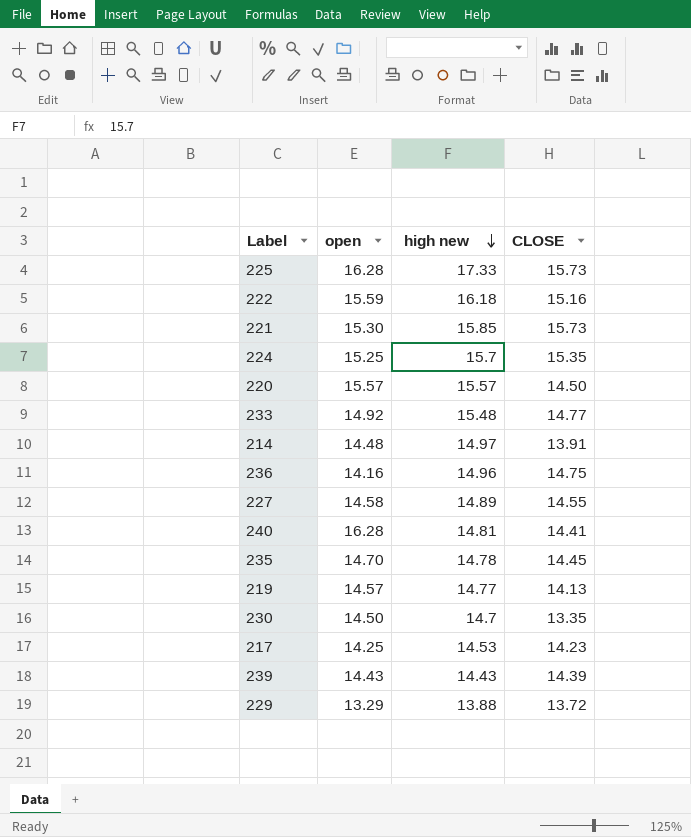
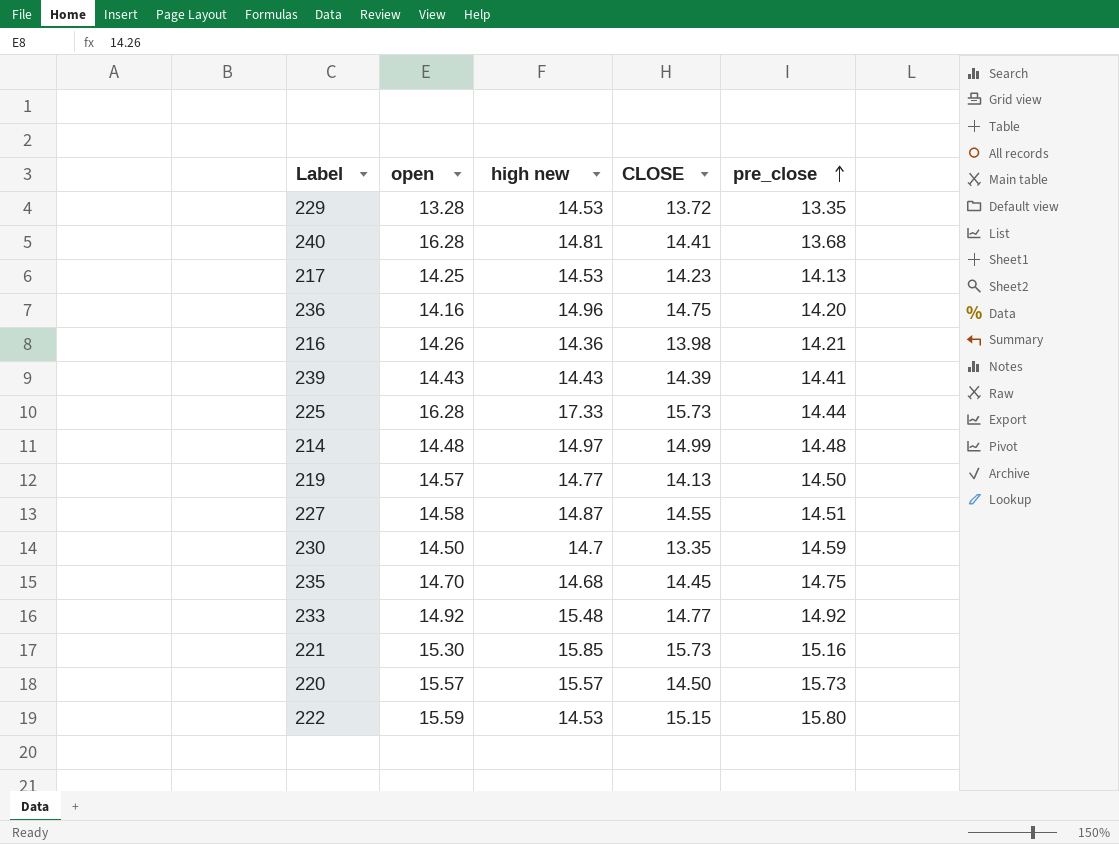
row order: high new descending -> pre_close ascending
column pre_close | position: none -> 5
row 224: 15.25 | 15.7 | 15.35 -> none
229 | open: 13.29 -> 13.28
229 | high new: 13.88 -> 14.53
row 216: none -> 14.26 | 14.36 | 13.98 | 14.21
214 | CLOSE: 13.91 -> 14.99
227 | high new: 14.89 -> 14.87
235 | high new: 14.78 -> 14.68
222 | high new: 16.18 -> 14.53
222 | CLOSE: 15.16 -> 15.15

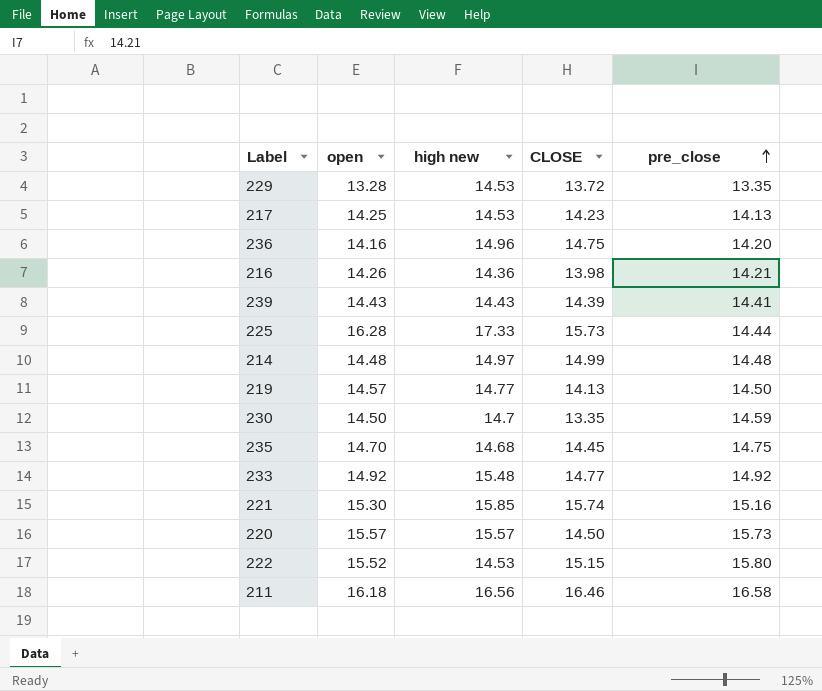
row 240: 16.28 | 14.81 | 14.41 | 13.68 -> none
row 227: 14.58 | 14.87 | 14.55 | 14.51 -> none
221 | CLOSE: 15.73 -> 15.74
222 | open: 15.59 -> 15.52
row 211: none -> 16.18 | 16.56 | 16.46 | 16.58

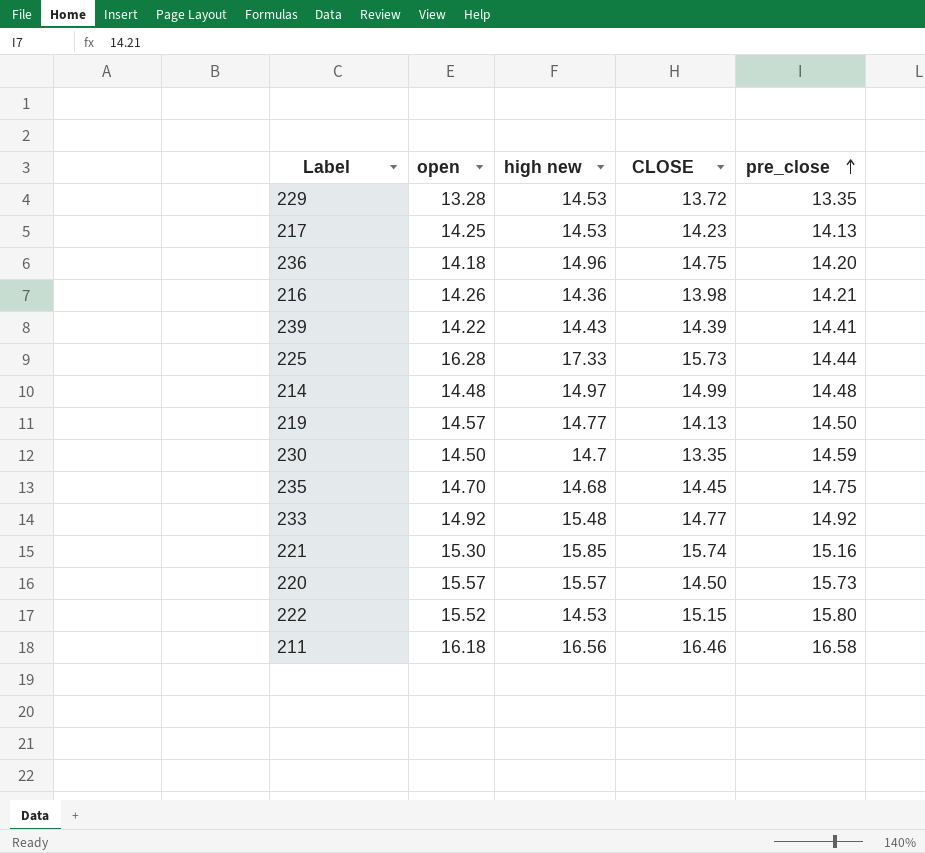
236 | open: 14.16 -> 14.18
239 | open: 14.43 -> 14.22

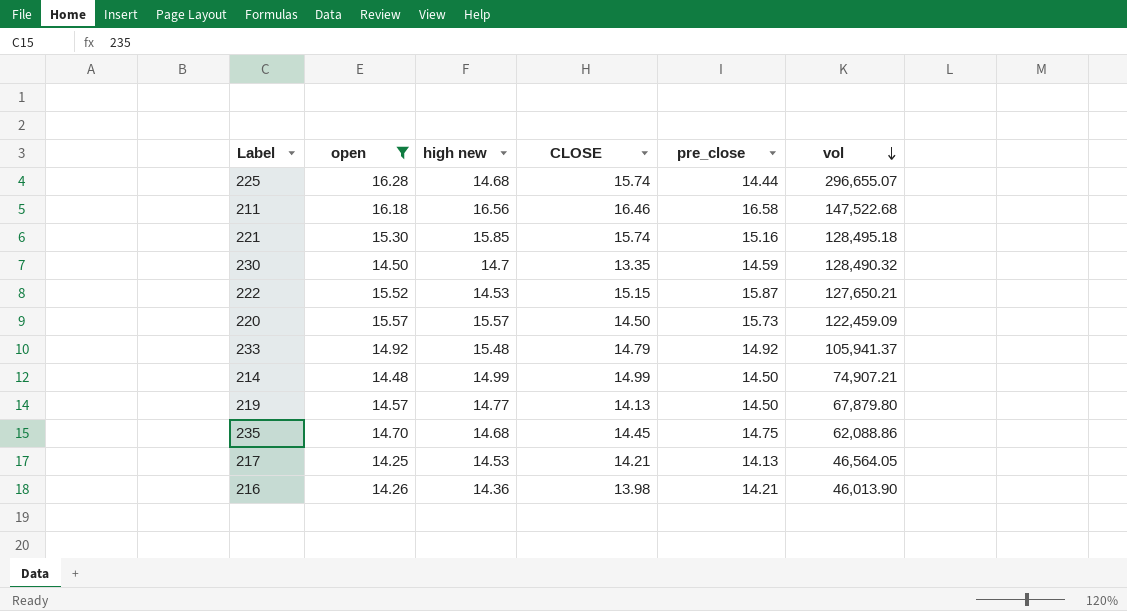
filter: none -> open >= 14.25
row order: pre_close ascending -> vol descending
column vol | position: none -> 6
225 | high new: 17.33 -> 14.68
225 | CLOSE: 15.73 -> 15.74
222 | pre_close: 15.80 -> 15.87
233 | CLOSE: 14.77 -> 14.79
214 | high new: 14.97 -> 14.99
214 | pre_close: 14.48 -> 14.50
217 | CLOSE: 14.23 -> 14.21

